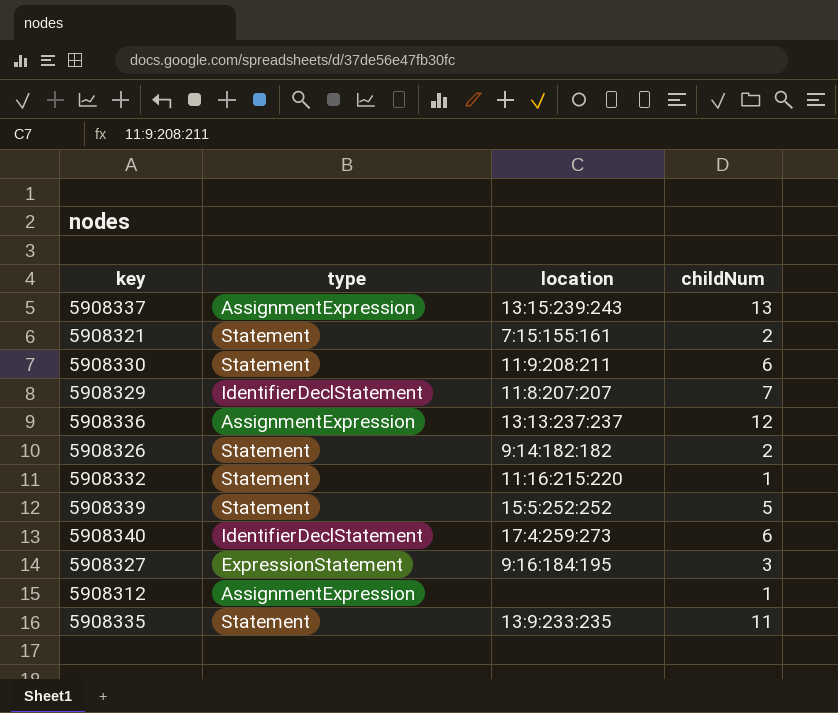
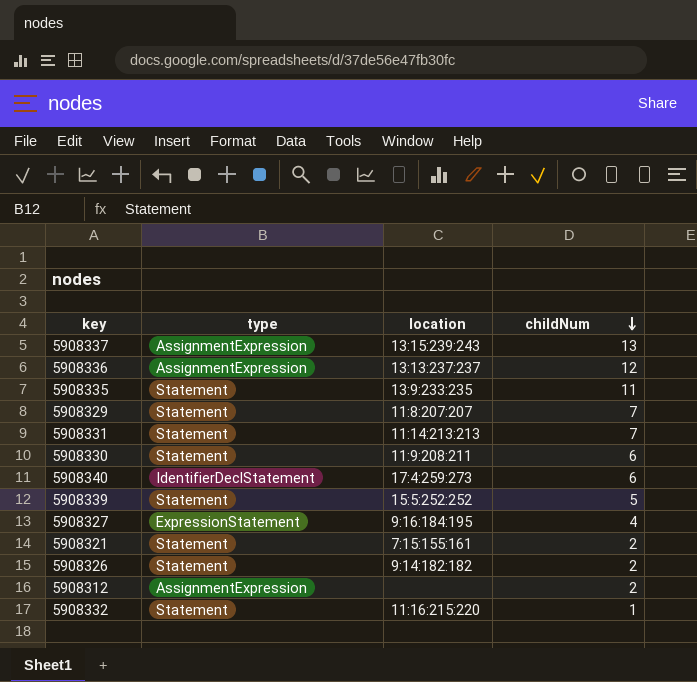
row order: none -> childNum descending
5908329 | type: IdentifierDeclStatement -> Statement
row 5908331: none -> Statement | 11:14:213:213 | 7
5908327 | childNum: 3 -> 4
5908312 | childNum: 1 -> 2

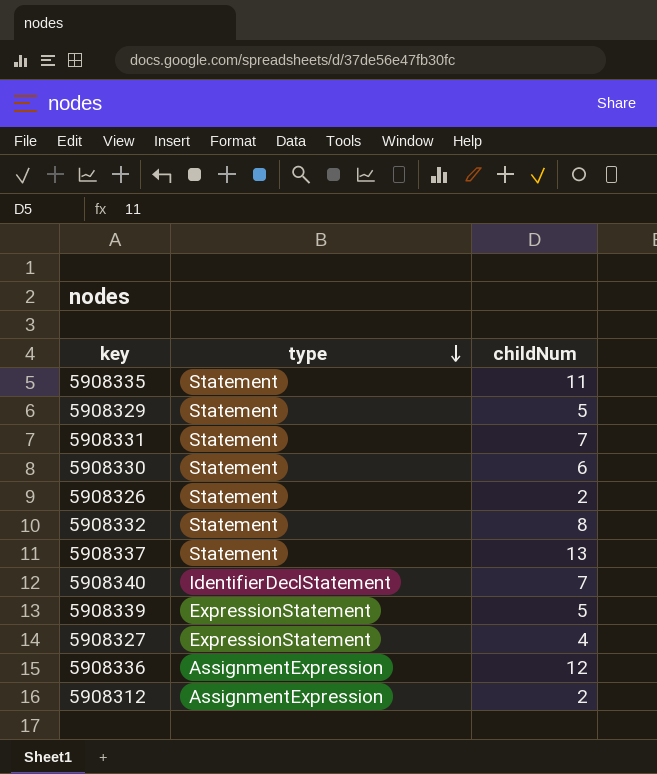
row order: childNum descending -> type descending
column location | position: 3 -> none
row 5908321: Statement | 7:15:155:161 | 2 -> none
5908329 | childNum: 7 -> 5
5908332 | childNum: 1 -> 8
5908337 | type: AssignmentExpression -> Statement
5908340 | childNum: 6 -> 7
5908339 | type: Statement -> ExpressionStatement

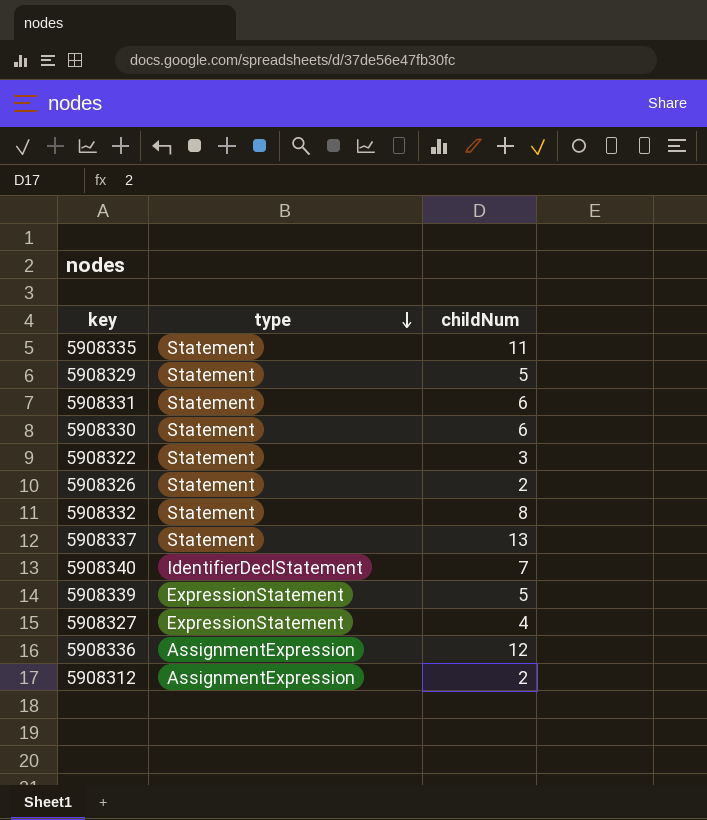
5908331 | childNum: 7 -> 6
row 5908322: none -> Statement | 3

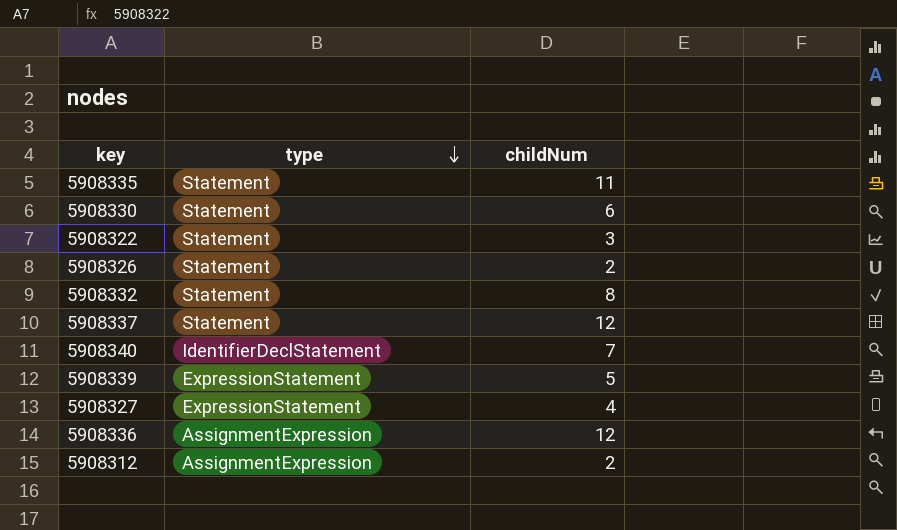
row 5908329: Statement | 5 -> none
row 5908331: Statement | 6 -> none
5908337 | childNum: 13 -> 12

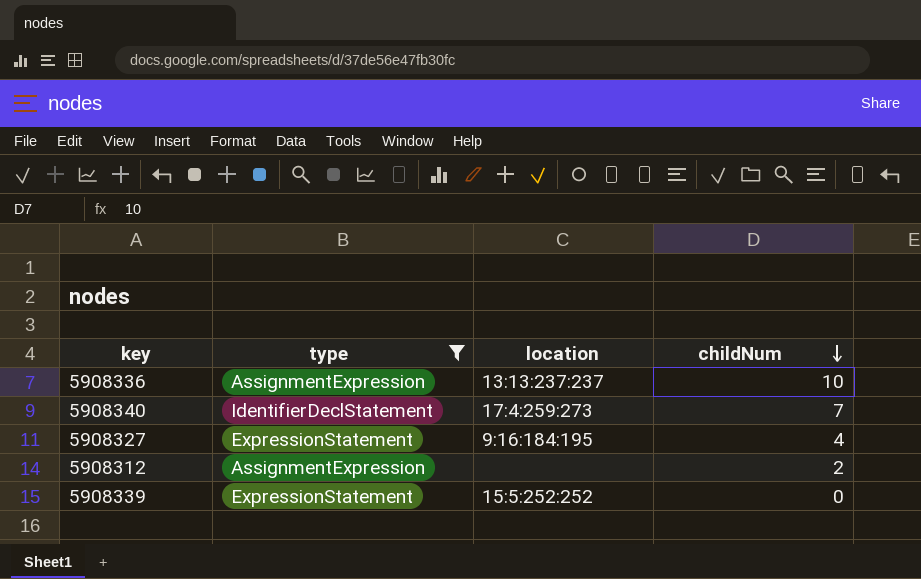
filter: none -> type != Statement
row order: type descending -> childNum descending
column location | position: none -> 3
5908336 | childNum: 12 -> 10
5908339 | childNum: 5 -> 0

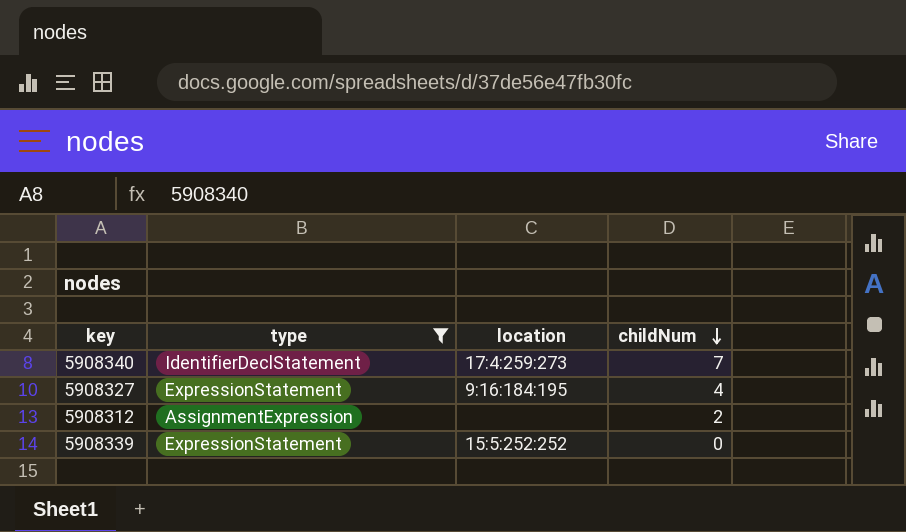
row 5908336: AssignmentExpression | 13:13:237:237 | 10 -> none

